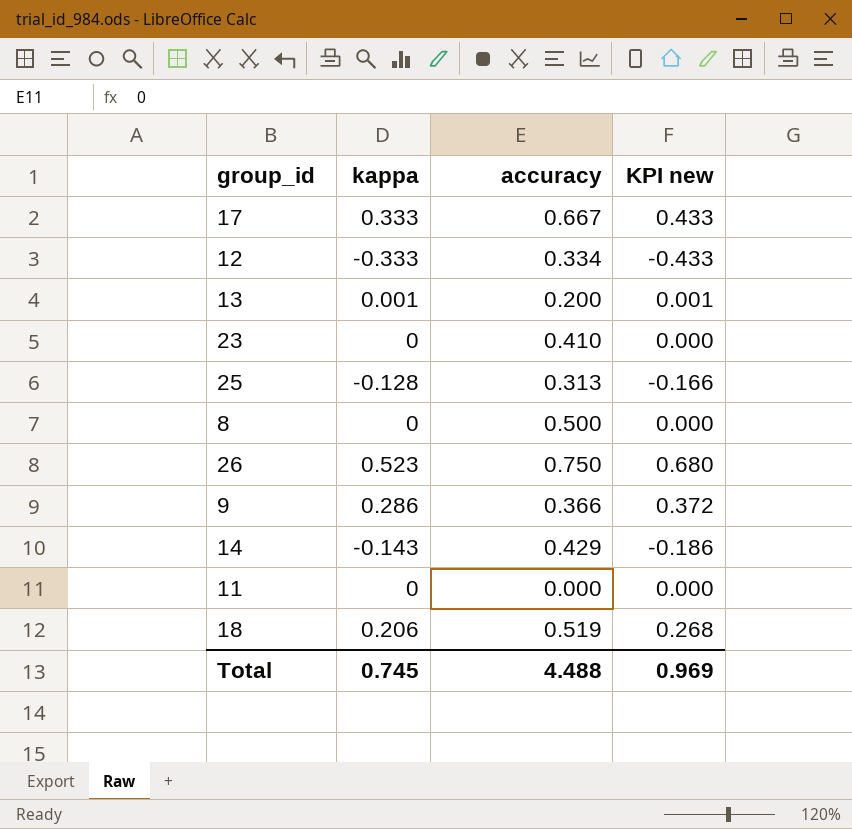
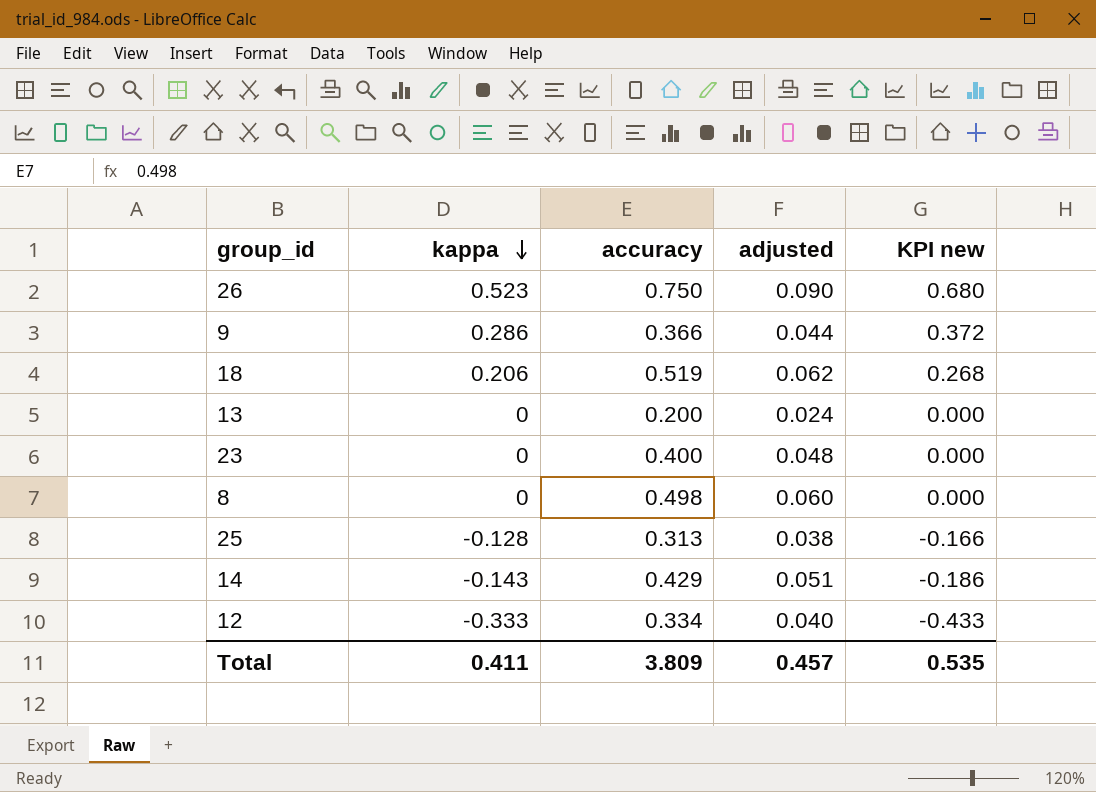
row order: none -> kappa descending
column adjusted | formula: none -> [accuracy] * 0.12
row 17: 0.333 | 0.667 | 0.433 -> none
row 11: 0 | 0.000 | 0.000 -> none
13 | kappa: 0.001 -> 0
13 | KPI new: 0.001 -> 0.000
23 | accuracy: 0.410 -> 0.400
8 | accuracy: 0.500 -> 0.498
Total | kappa: 0.745 -> 0.411
Total | accuracy: 4.488 -> 3.809
Total | KPI new: 0.969 -> 0.535

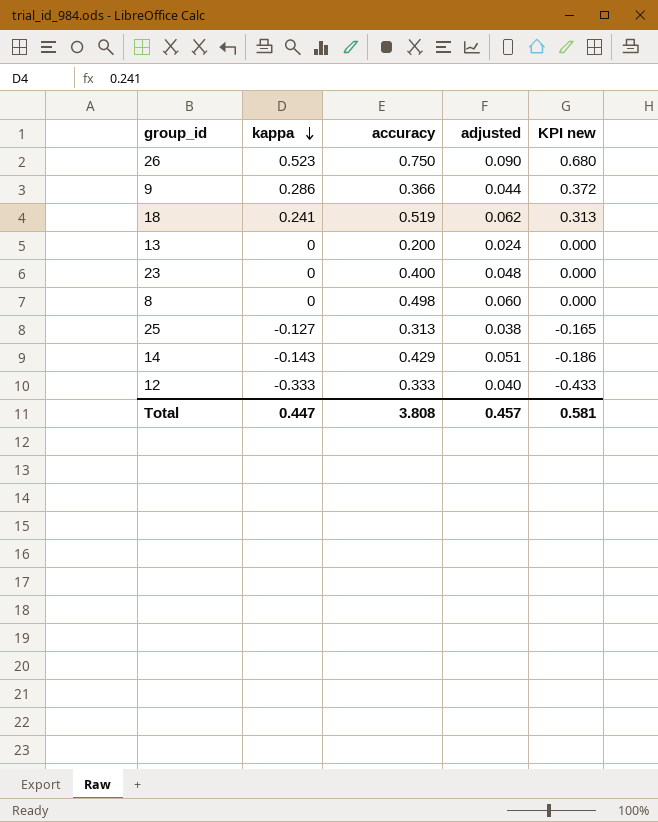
18 | kappa: 0.206 -> 0.241
18 | KPI new: 0.268 -> 0.313
25 | kappa: -0.128 -> -0.127
25 | KPI new: -0.166 -> -0.165
12 | accuracy: 0.334 -> 0.333
Total | kappa: 0.411 -> 0.447
Total | accuracy: 3.809 -> 3.808
Total | KPI new: 0.535 -> 0.581

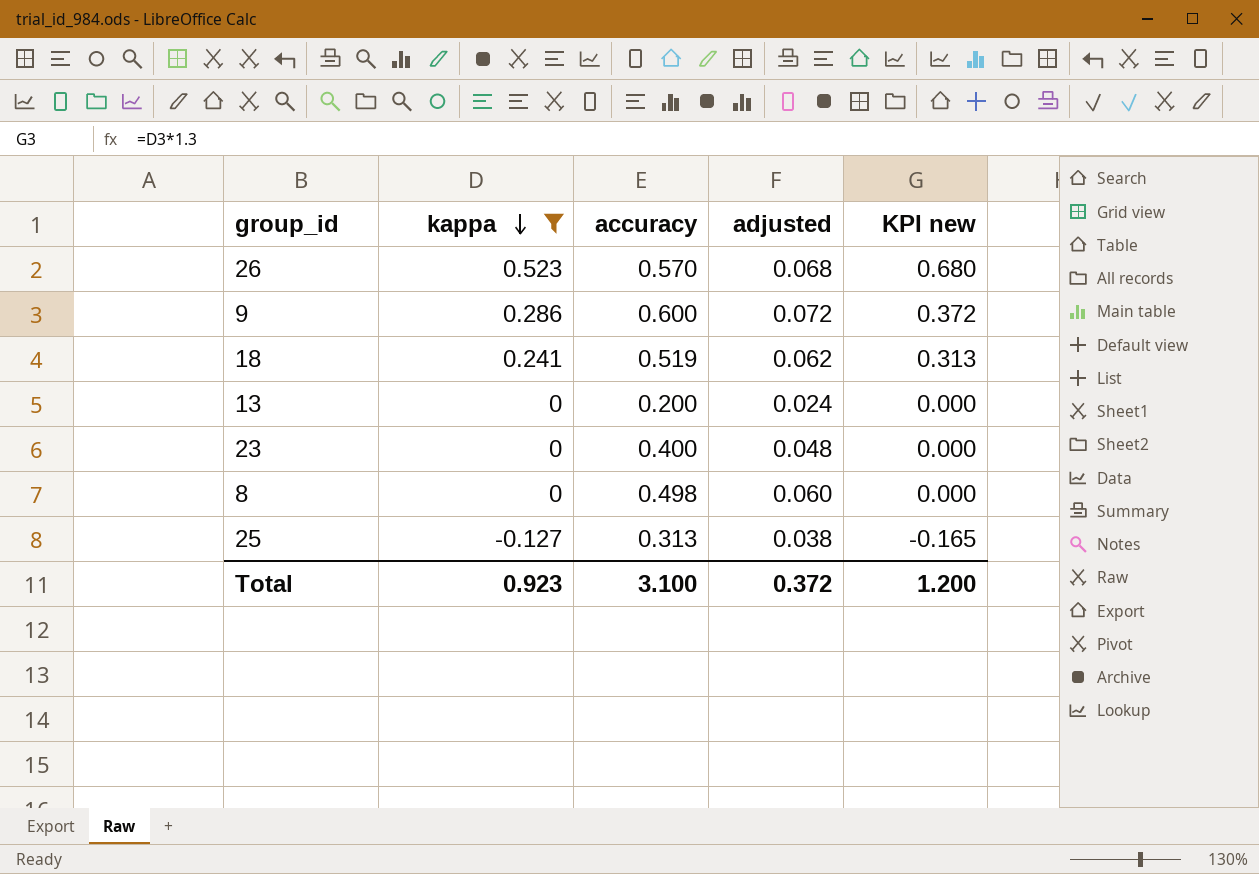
filter: none -> kappa >= -0.127
26 | accuracy: 0.750 -> 0.570
26 | adjusted: 0.090 -> 0.068
9 | accuracy: 0.366 -> 0.600
9 | adjusted: 0.044 -> 0.072
Total | kappa: 0.447 -> 0.923
Total | accuracy: 3.808 -> 3.100
Total | adjusted: 0.457 -> 0.372
Total | KPI new: 0.581 -> 1.200

